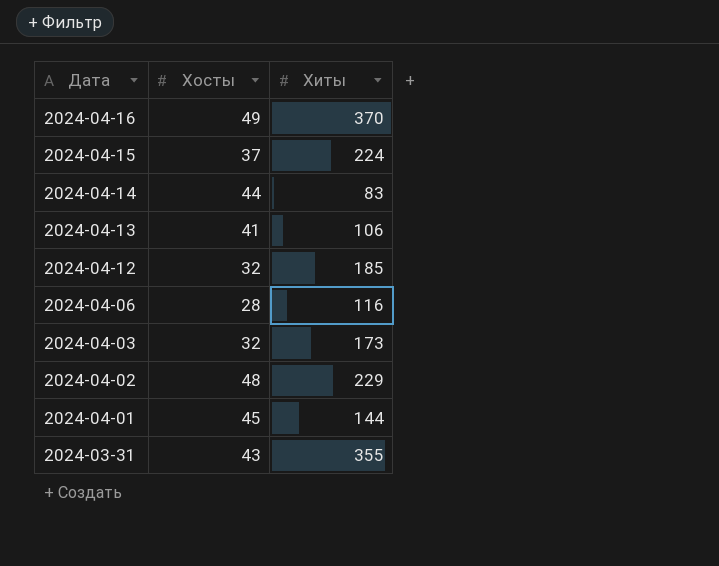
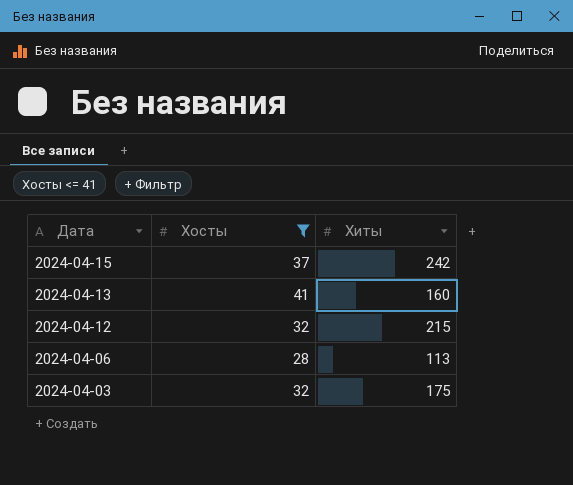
filter: none -> Хосты <= 41
2024-04-15 | Хиты: 224 -> 242
2024-04-13 | Хиты: 106 -> 160
2024-04-12 | Хиты: 185 -> 215
2024-04-06 | Хиты: 116 -> 113
2024-04-03 | Хиты: 173 -> 175

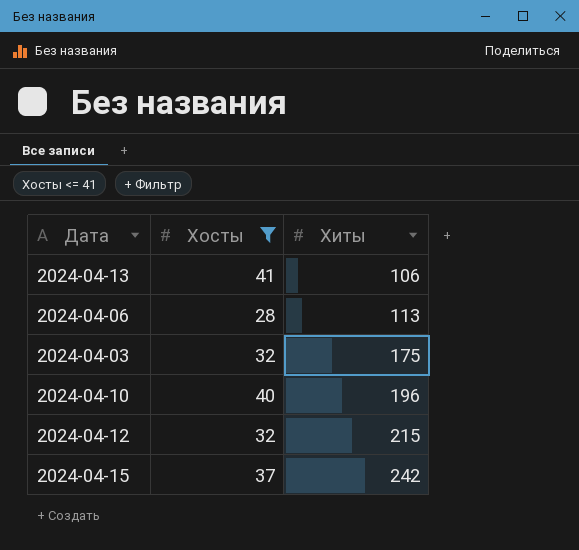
row order: Дата descending -> Хиты ascending
2024-04-13 | Хиты: 160 -> 106
row 2024-04-10: none -> 40 | 196

